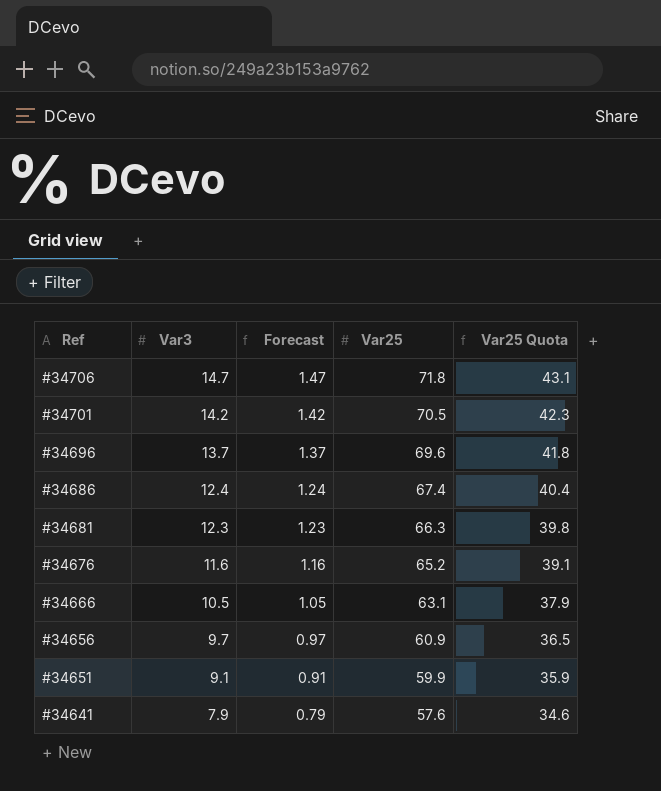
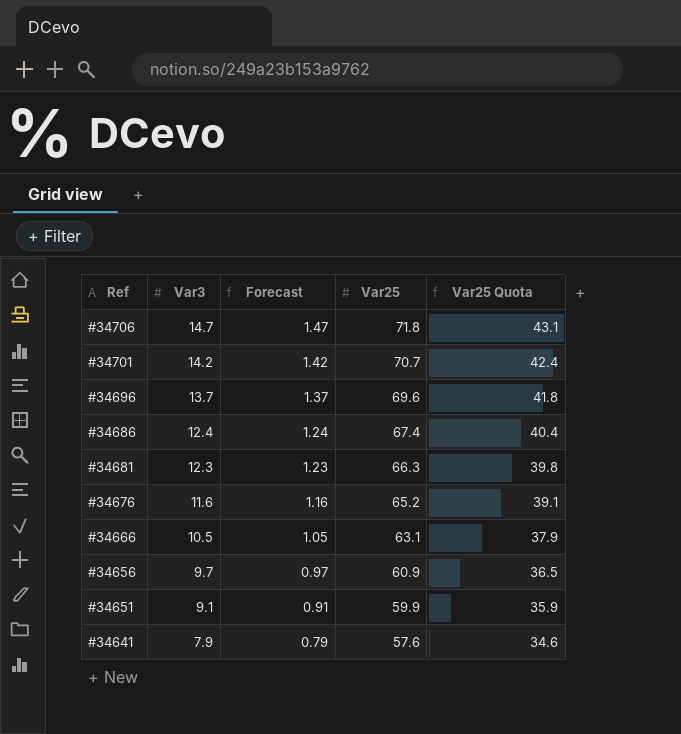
#34701 | Var25: 70.5 -> 70.7
#34701 | Var25 Quota: 42.3 -> 42.4

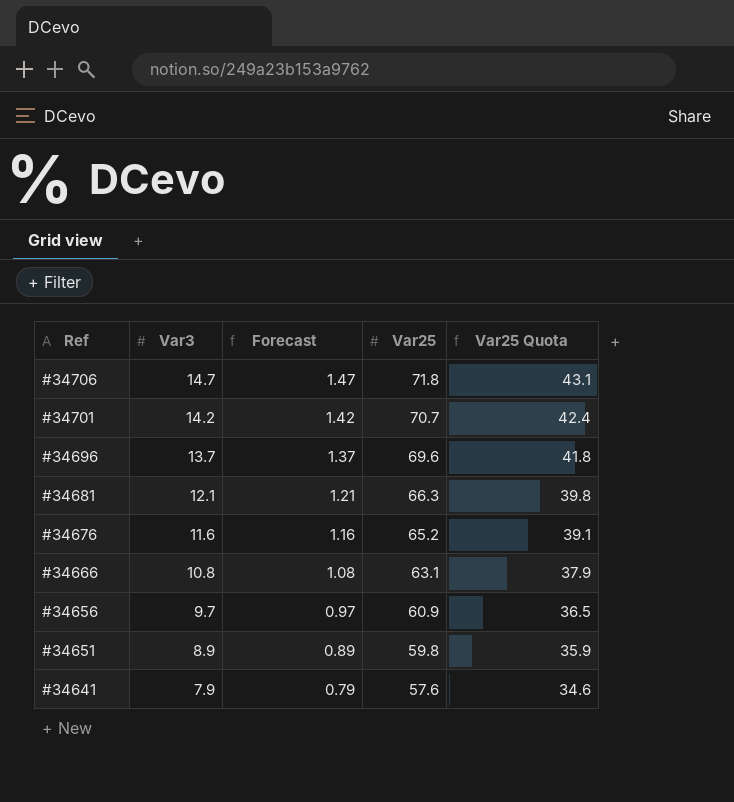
row #34686: 12.4 | 1.24 | 67.4 | 40.4 -> none
#34681 | Var3: 12.3 -> 12.1
#34681 | Forecast: 1.23 -> 1.21
#34666 | Var3: 10.5 -> 10.8
#34666 | Forecast: 1.05 -> 1.08
#34651 | Var3: 9.1 -> 8.9
#34651 | Forecast: 0.91 -> 0.89
#34651 | Var25: 59.9 -> 59.8

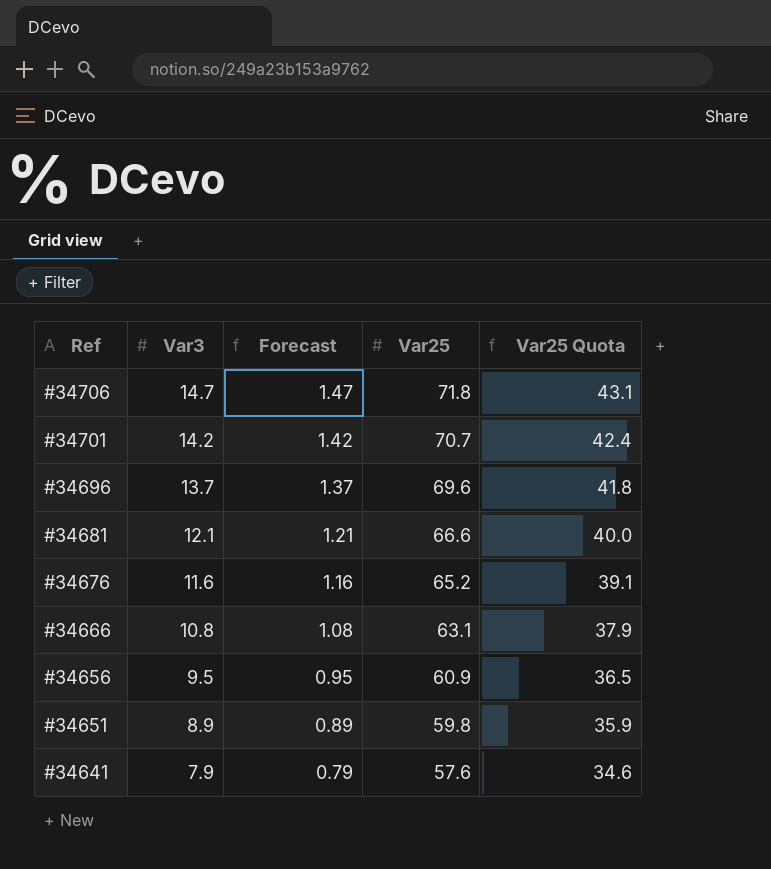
#34681 | Var25: 66.3 -> 66.6
#34681 | Var25 Quota: 39.8 -> 40.0
#34656 | Var3: 9.7 -> 9.5
#34656 | Forecast: 0.97 -> 0.95

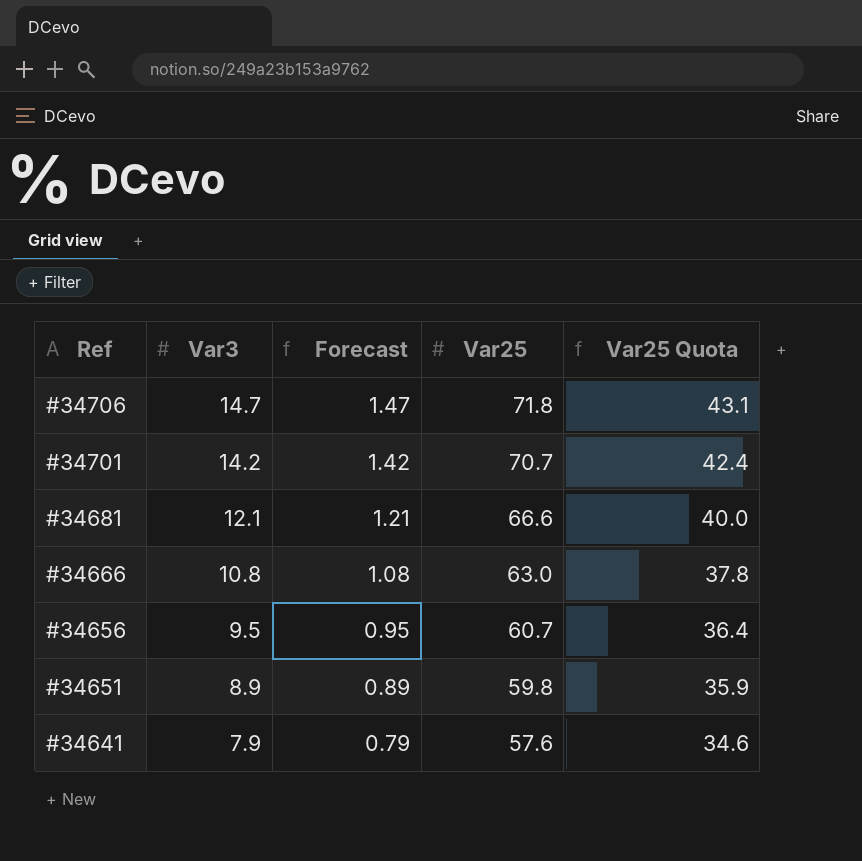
row #34696: 13.7 | 1.37 | 69.6 | 41.8 -> none
row #34676: 11.6 | 1.16 | 65.2 | 39.1 -> none
#34666 | Var25: 63.1 -> 63.0
#34666 | Var25 Quota: 37.9 -> 37.8
#34656 | Var25: 60.9 -> 60.7
#34656 | Var25 Quota: 36.5 -> 36.4

